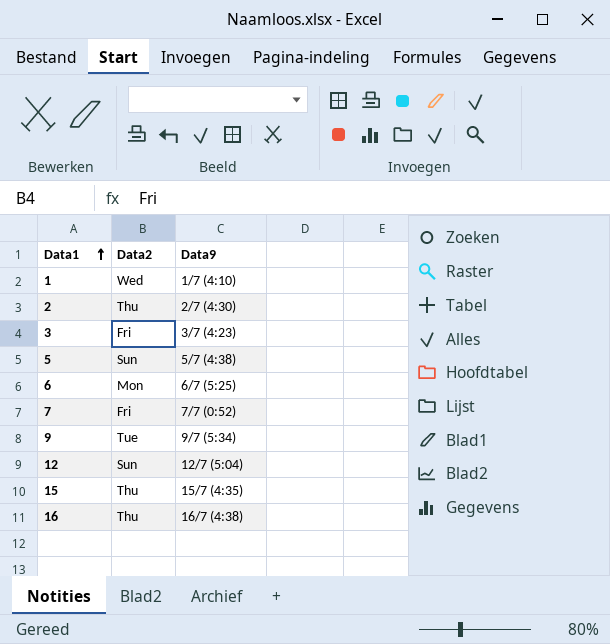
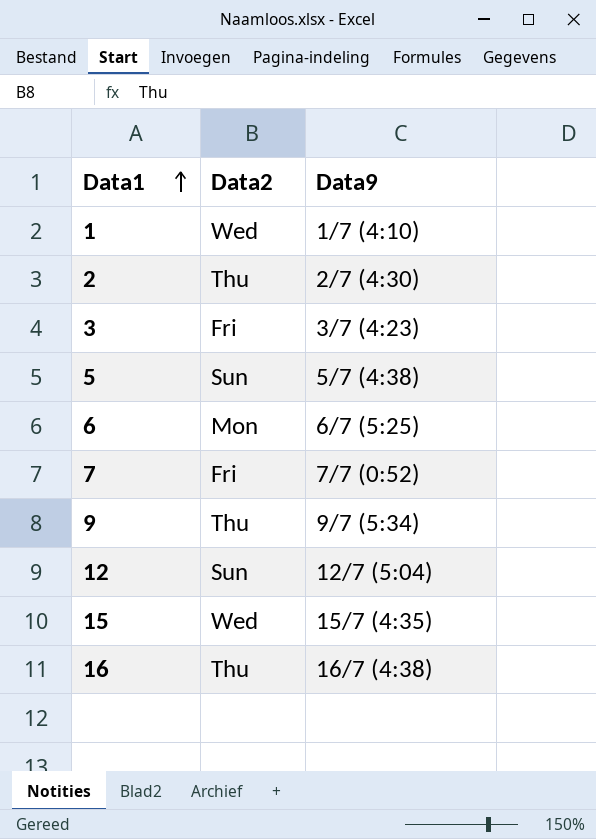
9 | Data2: Tue -> Thu
15 | Data2: Thu -> Wed

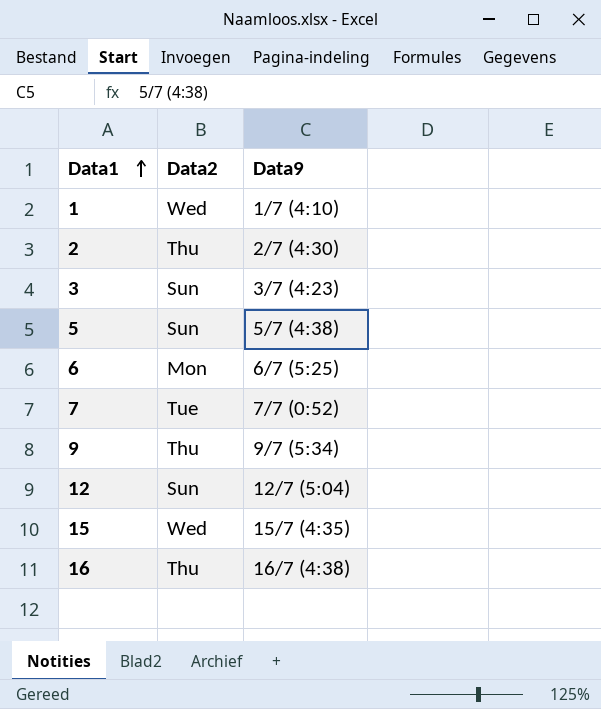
3 | Data2: Fri -> Sun
7 | Data2: Fri -> Tue

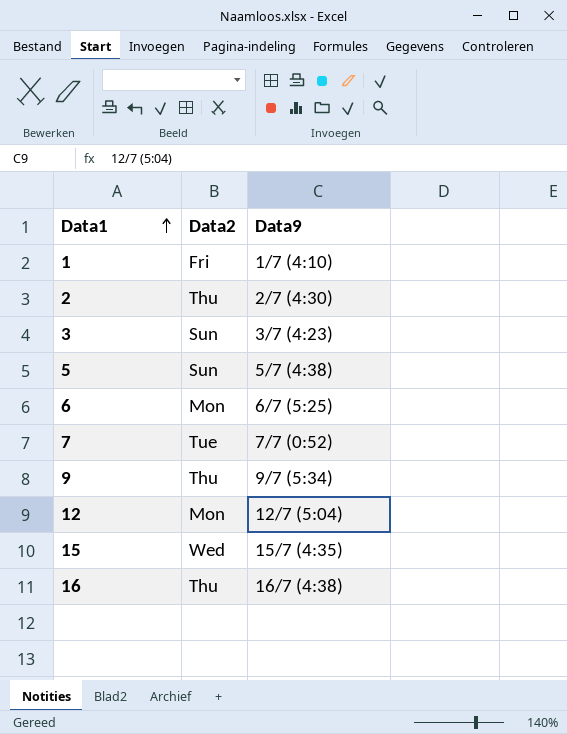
1 | Data2: Wed -> Fri
12 | Data2: Sun -> Mon

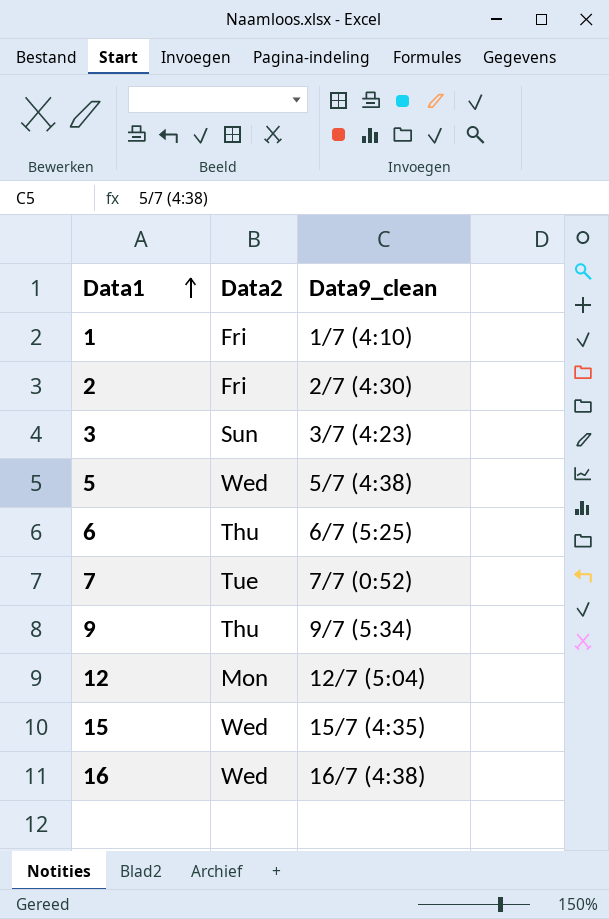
column name: Data9 -> Data9_clean
2 | Data2: Thu -> Fri
5 | Data2: Sun -> Wed
6 | Data2: Mon -> Thu
16 | Data2: Thu -> Wed

